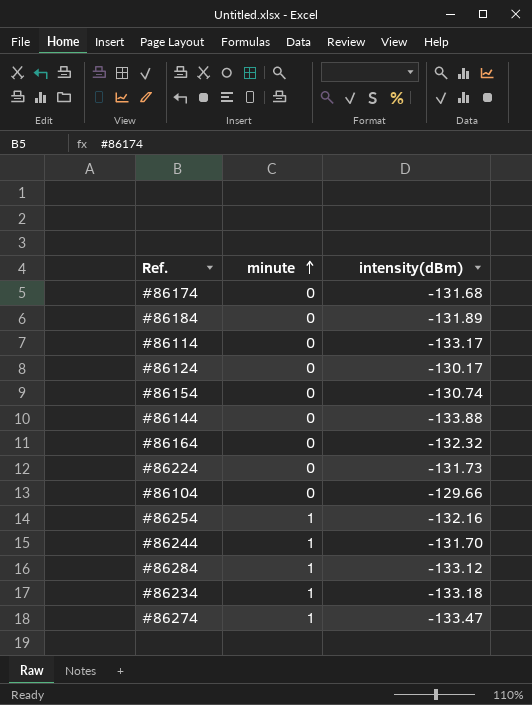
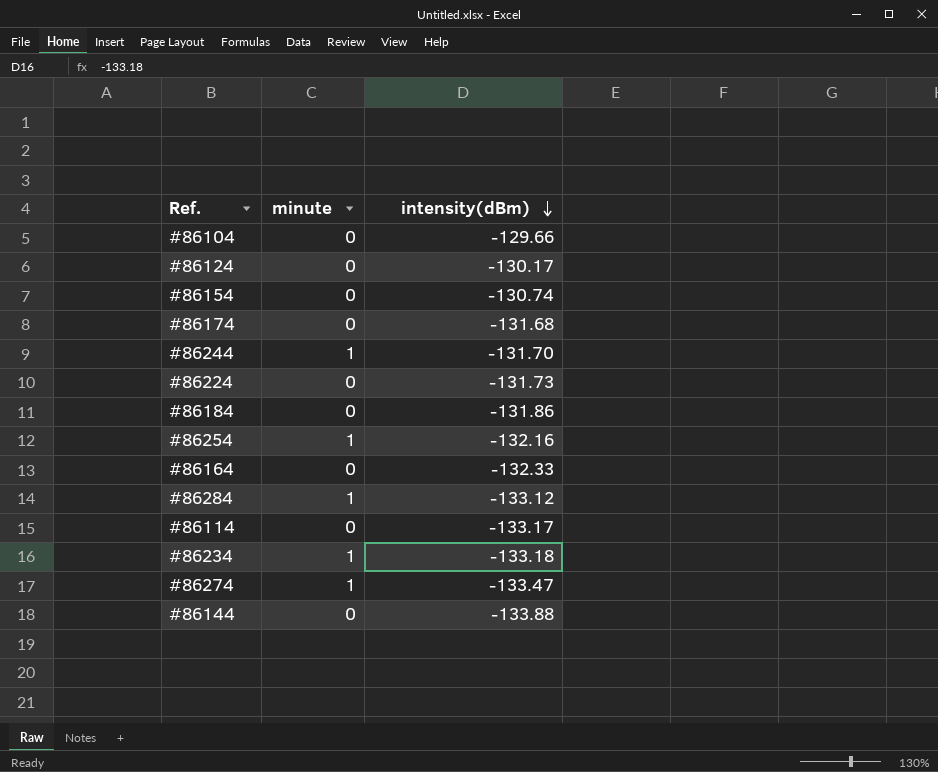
row order: minute ascending -> intensity(dBm) descending
#86184 | intensity(dBm): -131.89 -> -131.86
#86164 | intensity(dBm): -132.32 -> -132.33

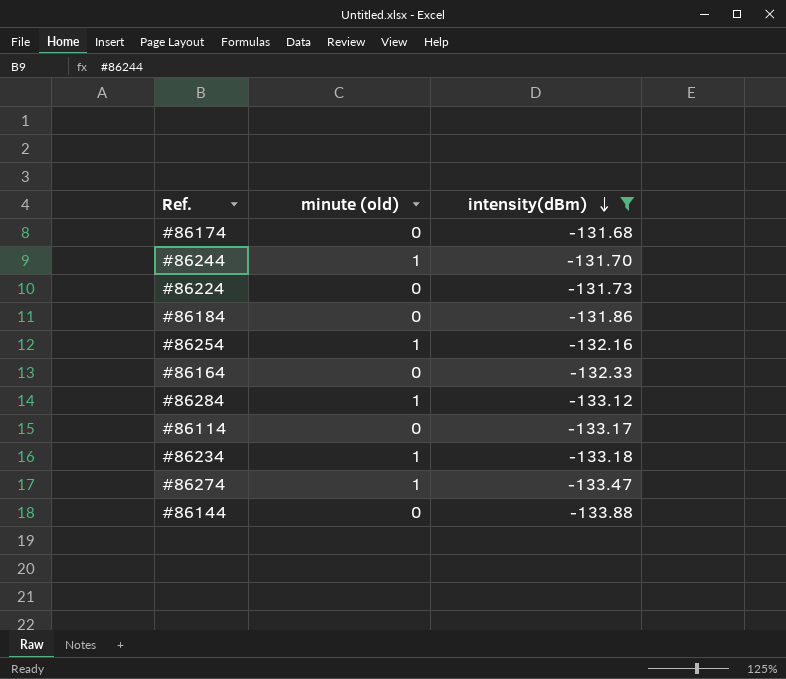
filter: none -> intensity(dBm) <= -131.68
column name: minute -> minute (old)

